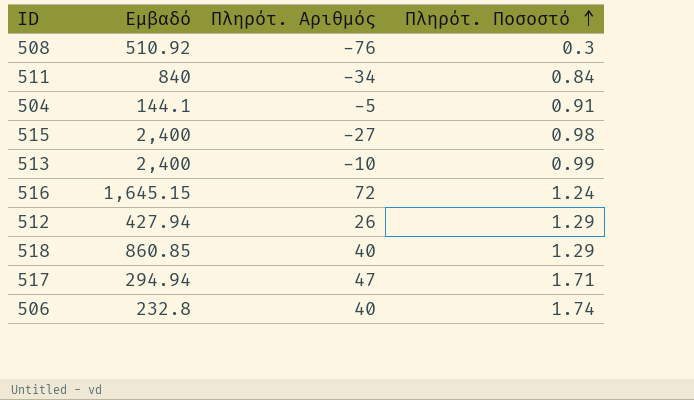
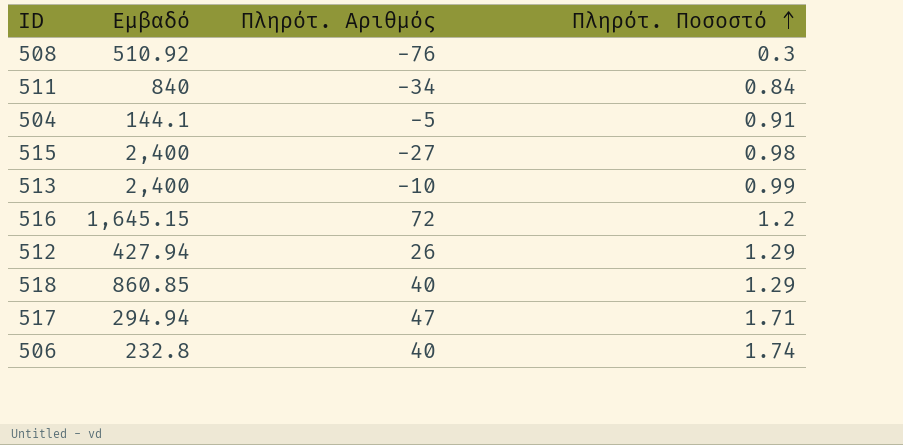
516 | Πληρότ. Ποσοστό: 1.24 -> 1.2

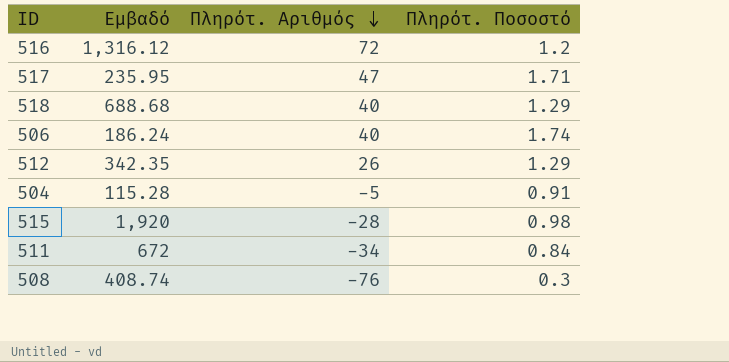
row order: Πληρότ. Ποσοστό ascending -> Πληρότ. Αριθμός descending
row 513: 2,400 | -10 | 0.99 -> none
516 | Εμβαδό: 1,645.15 -> 1,316.12
517 | Εμβαδό: 294.94 -> 235.95
518 | Εμβαδό: 860.85 -> 688.68
506 | Εμβαδό: 232.8 -> 186.24
512 | Εμβαδό: 427.94 -> 342.35
504 | Εμβαδό: 144.1 -> 115.28
515 | Εμβαδό: 2,400 -> 1,920
515 | Πληρότ. Αριθμός: -27 -> -28
511 | Εμβαδό: 840 -> 672
508 | Εμβαδό: 510.92 -> 408.74

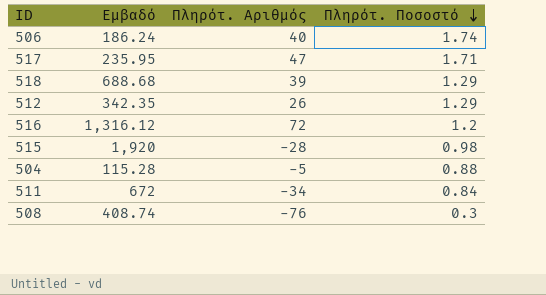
row order: Πληρότ. Αριθμός descending -> Πληρότ. Ποσοστό descending
518 | Πληρότ. Αριθμός: 40 -> 39
504 | Πληρότ. Ποσοστό: 0.91 -> 0.88

